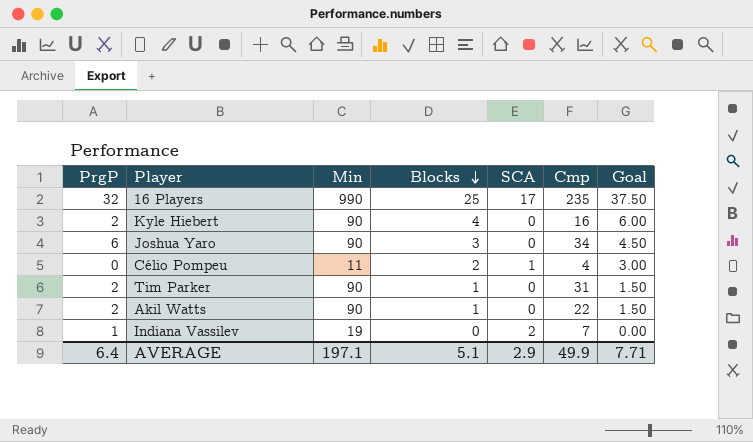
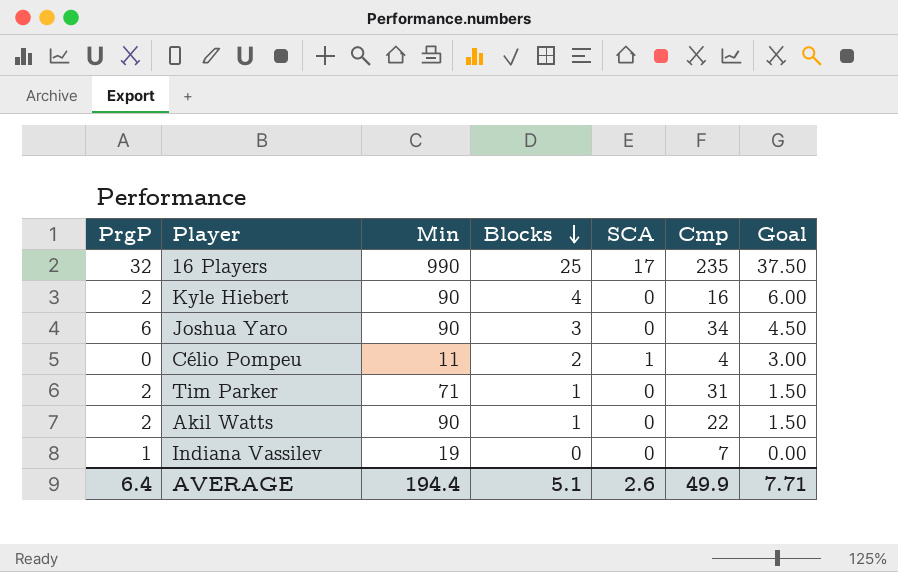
Tim Parker | Min: 90 -> 71
Indiana Vassilev | SCA: 2 -> 0
AVERAGE | Min: 197.1 -> 194.4
AVERAGE | SCA: 2.9 -> 2.6

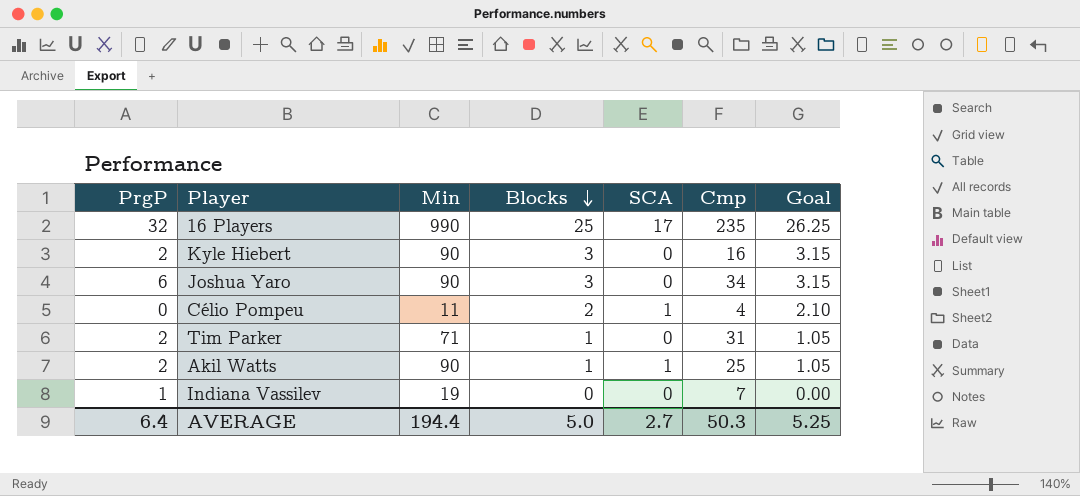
column Goal | formula: [Blocks] * 1.5 -> [Blocks] * 1.05
Kyle Hiebert | Blocks: 4 -> 3
Akil Watts | SCA: 0 -> 1
Akil Watts | Cmp: 22 -> 25
AVERAGE | Blocks: 5.1 -> 5.0
AVERAGE | SCA: 2.6 -> 2.7
AVERAGE | Cmp: 49.9 -> 50.3
AVERAGE | Goal: 7.71 -> 5.25

